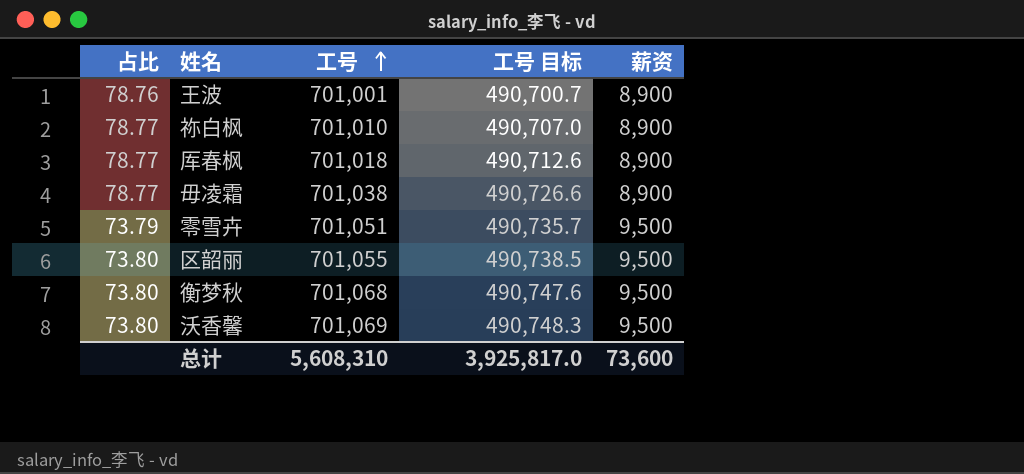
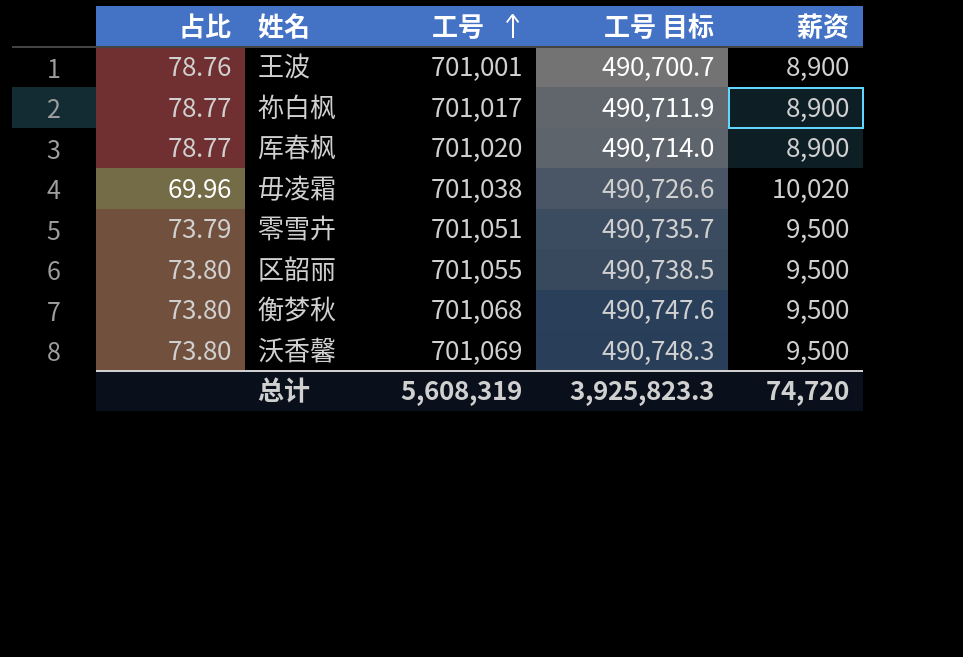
祢白枫 | 工号: 701,010 -> 701,017
祢白枫 | 工号 目标: 490,707.0 -> 490,711.9
厍春枫 | 工号: 701,018 -> 701,020
厍春枫 | 工号 目标: 490,712.6 -> 490,714.0
毋凌霜 | 占比: 78.77 -> 69.96
毋凌霜 | 薪资: 8,900 -> 10,020
总计 | 工号: 5,608,310 -> 5,608,319
总计 | 工号 目标: 3,925,817.0 -> 3,925,823.3
总计 | 薪资: 73,600 -> 74,720

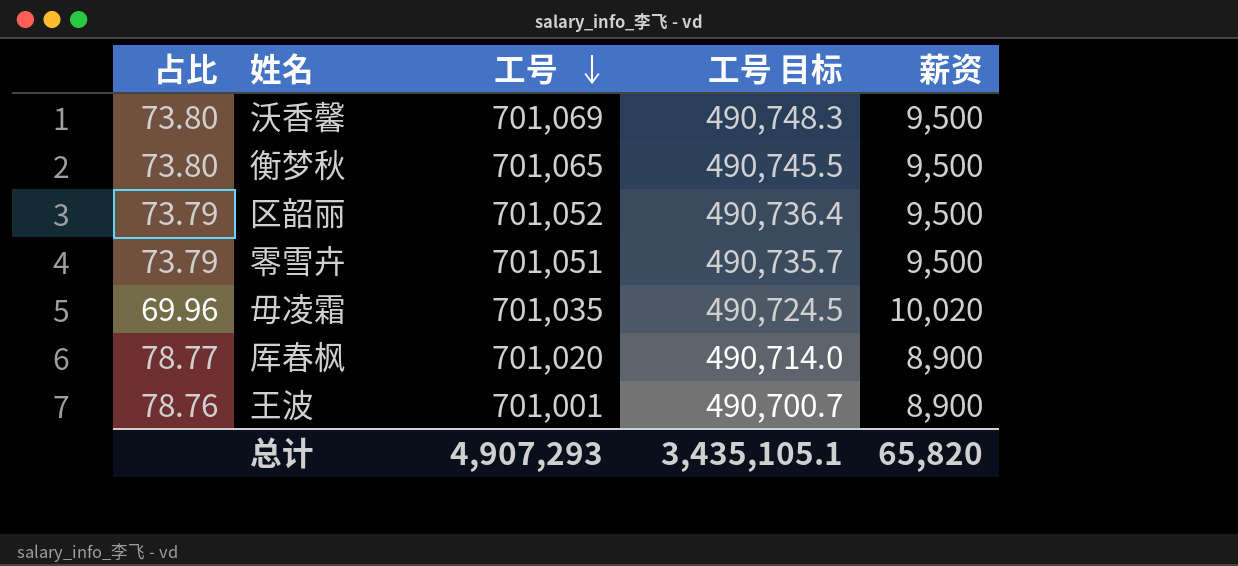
row order: 工号 ascending -> 工号 descending
row 祢白枫: 78.77 | 701,017 | 490,711.9 | 8,900 -> none
衡梦秋 | 工号: 701,068 -> 701,065
衡梦秋 | 工号 目标: 490,747.6 -> 490,745.5
区韶丽 | 占比: 73.80 -> 73.79
区韶丽 | 工号: 701,055 -> 701,052
区韶丽 | 工号 目标: 490,738.5 -> 490,736.4
毋凌霜 | 工号: 701,038 -> 701,035
毋凌霜 | 工号 目标: 490,726.6 -> 490,724.5
总计 | 工号: 5,608,319 -> 4,907,293
总计 | 工号 目标: 3,925,823.3 -> 3,435,105.1
总计 | 薪资: 74,720 -> 65,820

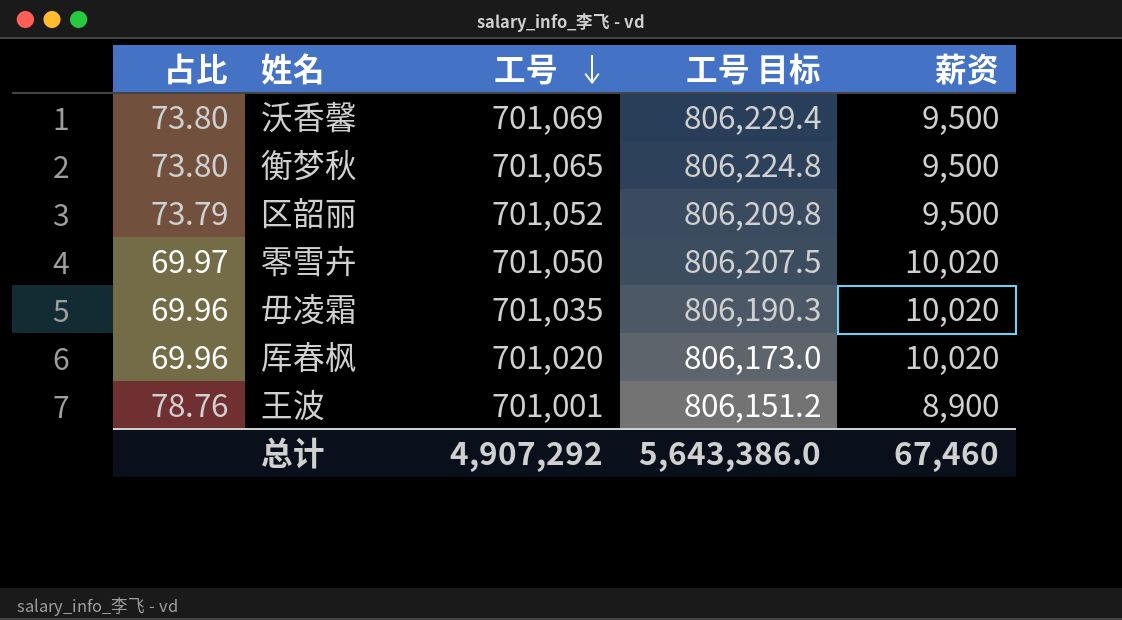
column 工号 目标 | formula: [工号] * 0.7 -> [工号] * 1.15
零雪卉 | 占比: 73.79 -> 69.97
零雪卉 | 工号: 701,051 -> 701,050
零雪卉 | 薪资: 9,500 -> 10,020
厍春枫 | 占比: 78.77 -> 69.96
厍春枫 | 薪资: 8,900 -> 10,020
总计 | 工号: 4,907,293 -> 4,907,292
总计 | 工号 目标: 3,435,105.1 -> 5,643,386.0
总计 | 薪资: 65,820 -> 67,460

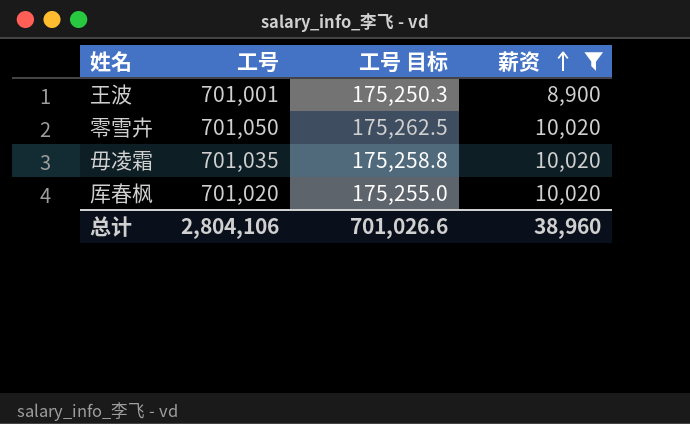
filter: none -> 薪资 != 9,500
row order: 工号 descending -> 薪资 ascending
column 占比 | formula: [工号] / [薪资] -> none
column 工号 目标 | formula: [工号] * 1.15 -> [工号] * 0.25
总计 | 工号: 4,907,292 -> 2,804,106
总计 | 工号 目标: 5,643,386.0 -> 701,026.6
总计 | 薪资: 67,460 -> 38,960

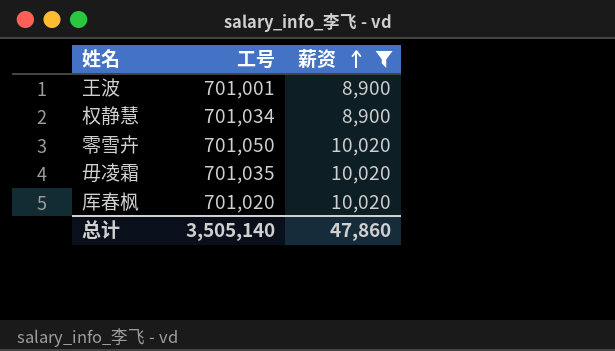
column 工号 目标 | formula: [工号] * 0.25 -> none
row 权静慧: none -> 701,034 | 8,900
总计 | 工号: 2,804,106 -> 3,505,140
总计 | 薪资: 38,960 -> 47,860

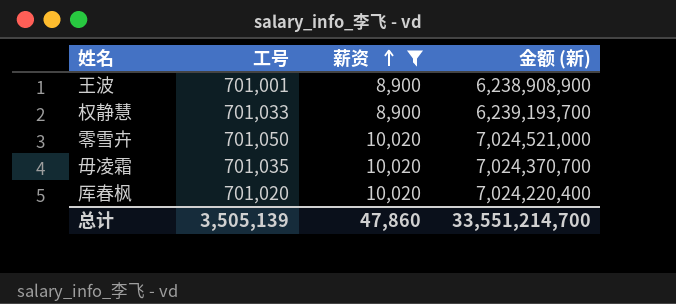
column 金额 (新) | formula: none -> [工号] * [薪资]
权静慧 | 工号: 701,034 -> 701,033
总计 | 工号: 3,505,140 -> 3,505,139

